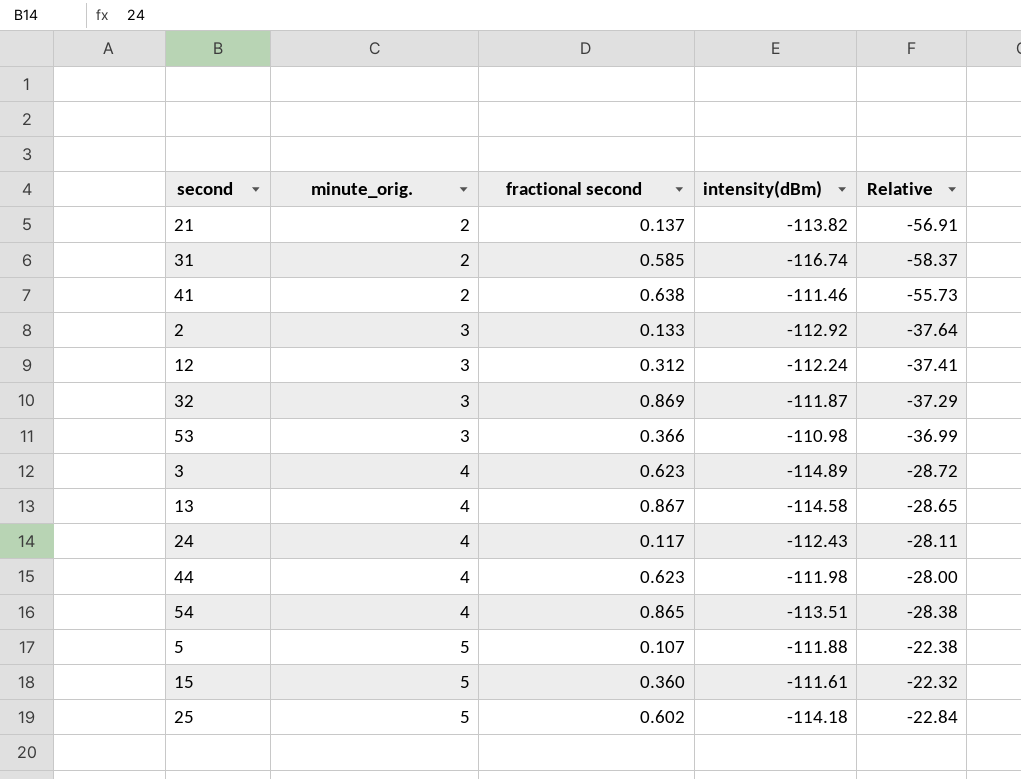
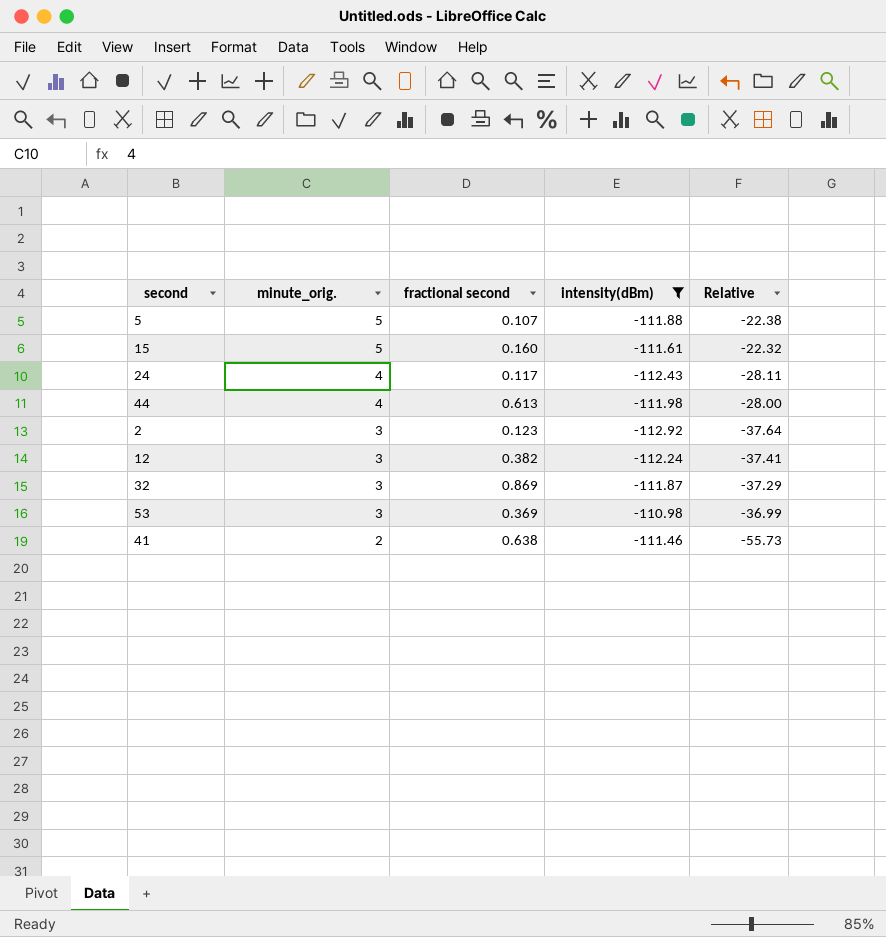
filter: none -> intensity(dBm) >= -112.92
row order: minute_orig. ascending -> minute_orig. descending
15 | fractional second: 0.360 -> 0.160
44 | fractional second: 0.623 -> 0.613
2 | fractional second: 0.133 -> 0.123
12 | fractional second: 0.312 -> 0.382
53 | fractional second: 0.366 -> 0.369

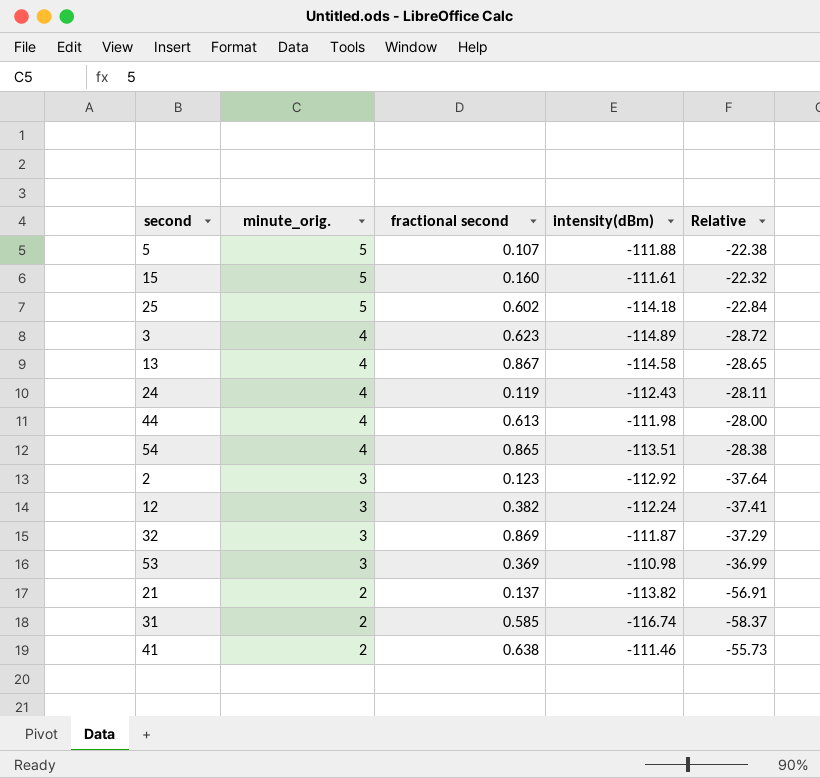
filter: intensity(dBm) >= -112.92 -> none
24 | fractional second: 0.117 -> 0.119

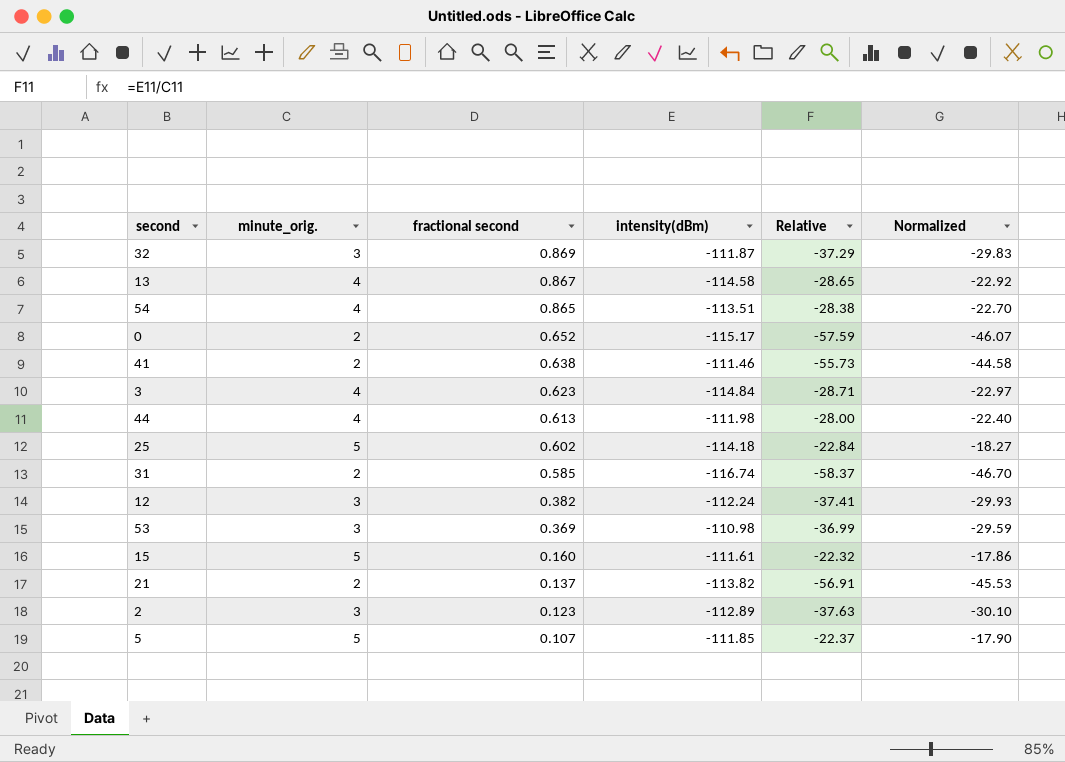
row order: minute_orig. descending -> fractional second descending
column Normalized | formula: none -> [Relative] * 0.8
row 24: 4 | 0.119 | -112.43 | -28.11 -> none
row 0: none -> 2 | 0.652 | -115.17 | -57.59 | -46.07
3 | intensity(dBm): -114.89 -> -114.84
3 | Relative: -28.72 -> -28.71
2 | intensity(dBm): -112.92 -> -112.89
2 | Relative: -37.64 -> -37.63
5 | intensity(dBm): -111.88 -> -111.85
5 | Relative: -22.38 -> -22.37

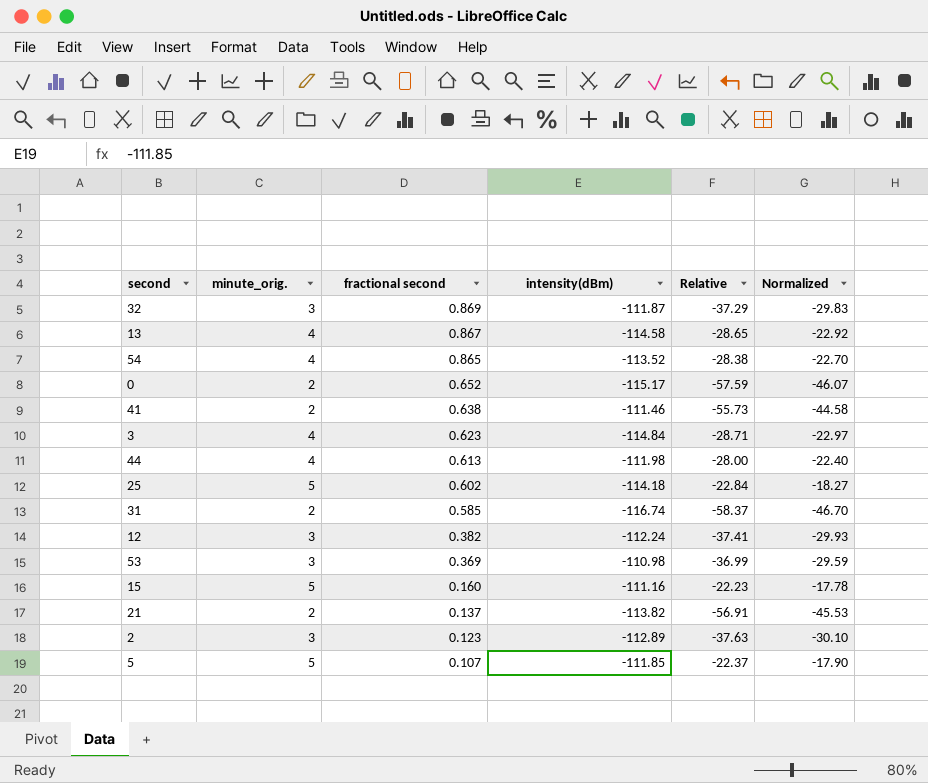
54 | intensity(dBm): -113.51 -> -113.52
15 | intensity(dBm): -111.61 -> -111.16
15 | Relative: -22.32 -> -22.23
15 | Normalized: -17.86 -> -17.78

